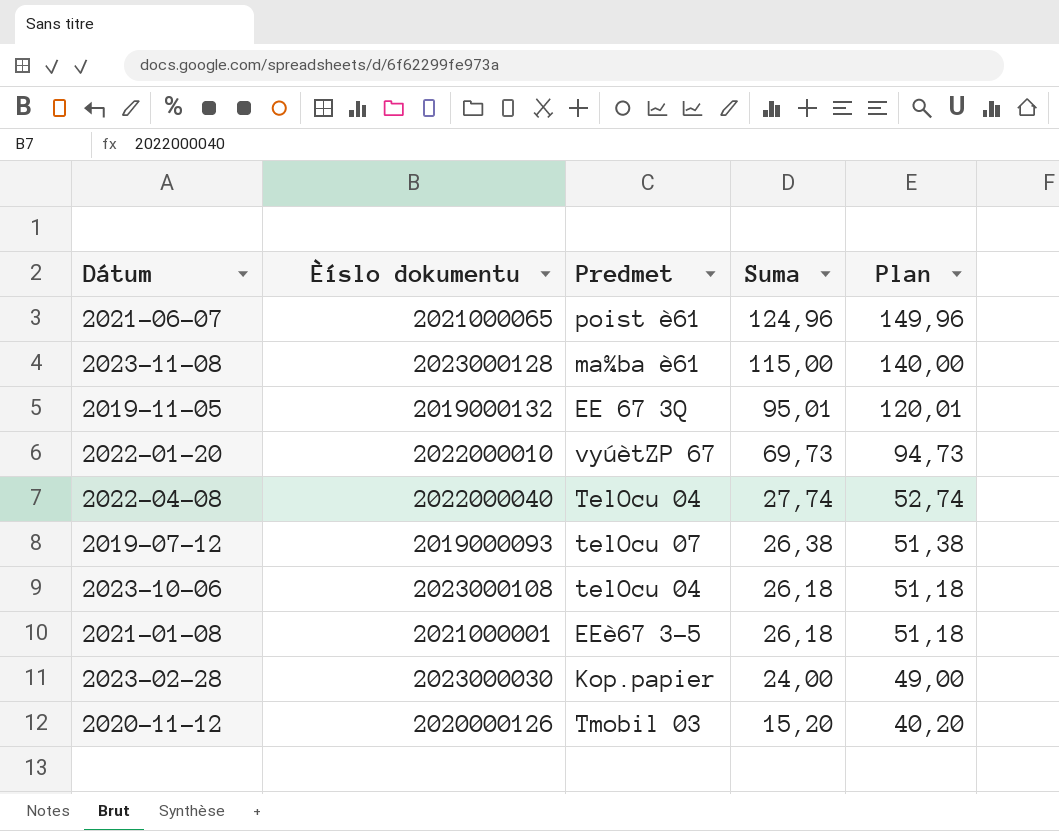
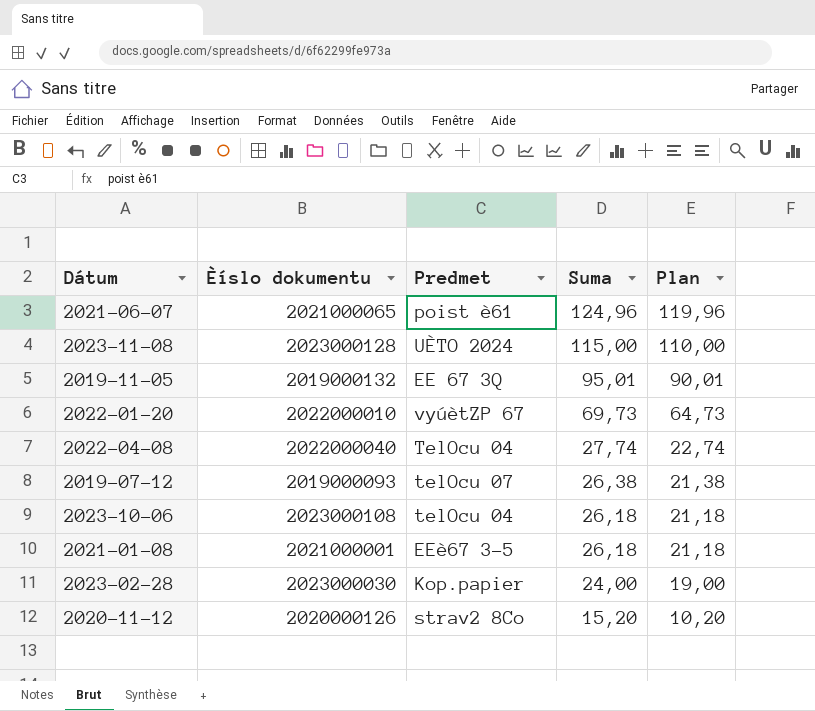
column Plan | formula: [Suma] + 25 -> [Suma] - 5
2023-11-08 | Predmet: ma¾ba è61 -> UÈTO 2024
2020-11-12 | Predmet: Tmobil 03 -> strav2 8Co

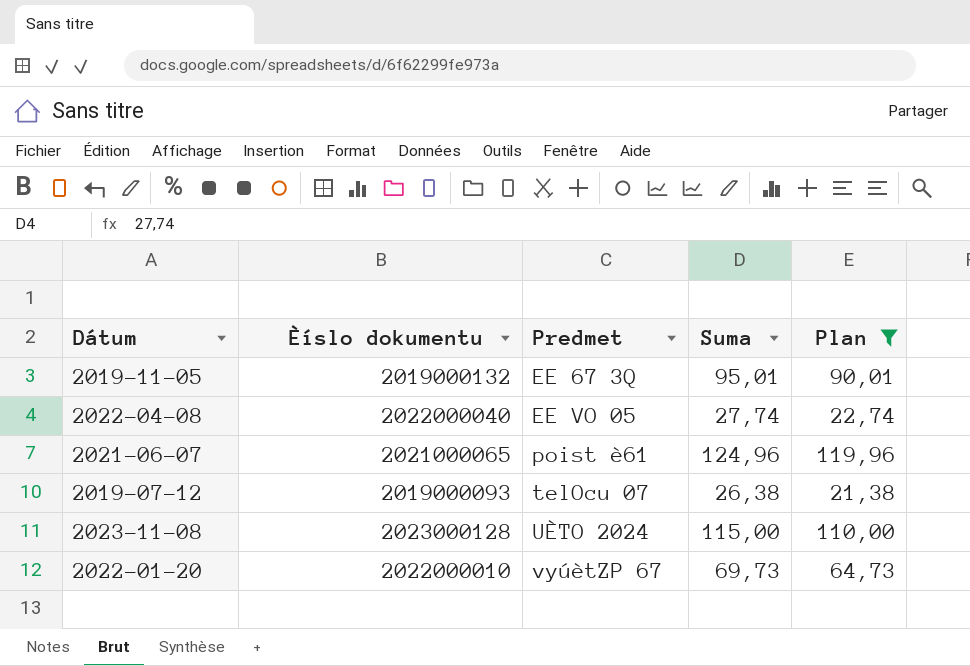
filter: none -> Plan >= 21,38
row order: Suma descending -> Predmet ascending
2022-04-08 | Predmet: TelOcu 04 -> EE VO 05

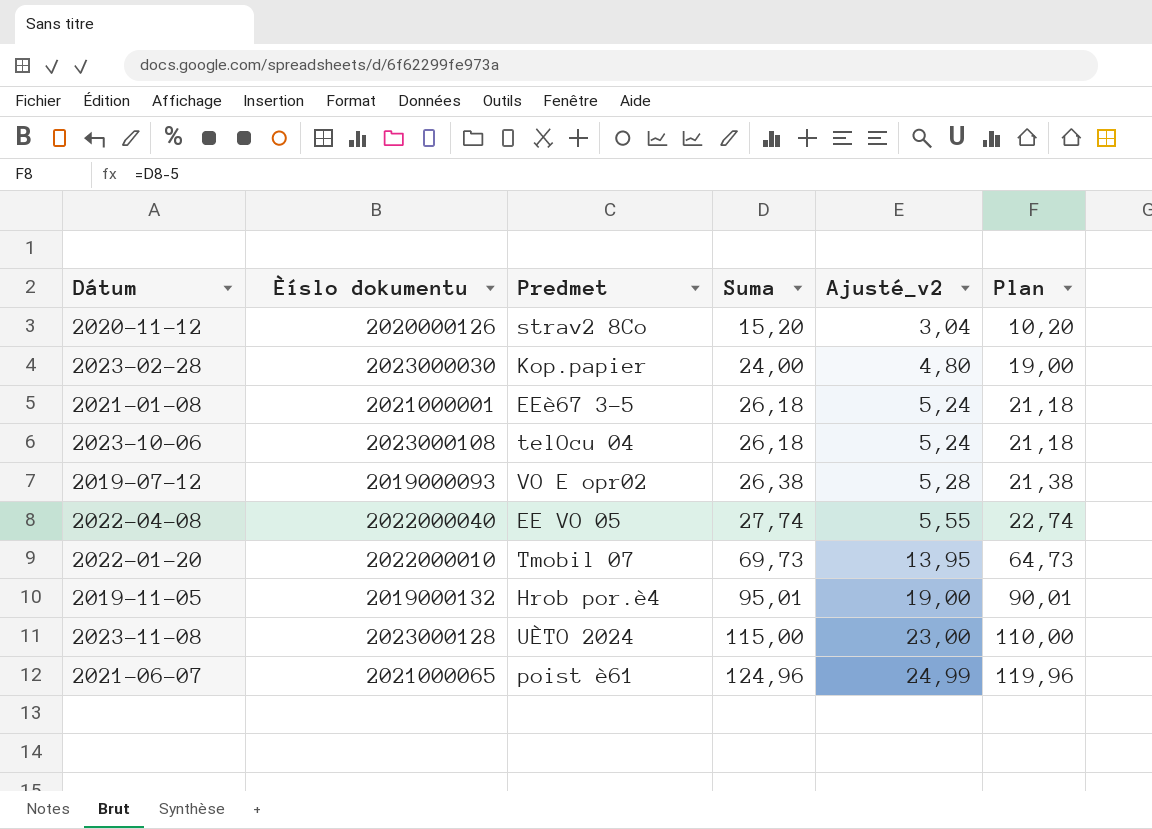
filter: Plan >= 21,38 -> none
row order: Predmet ascending -> Suma ascending
column Ajusté_v2 | formula: none -> [Suma] * 0,2
2019-07-12 | Predmet: telOcu 07 -> VO E opr02
2022-01-20 | Predmet: vyúètZP 67 -> Tmobil 07
2019-11-05 | Predmet: EE 67 3Q -> Hrob por.è4

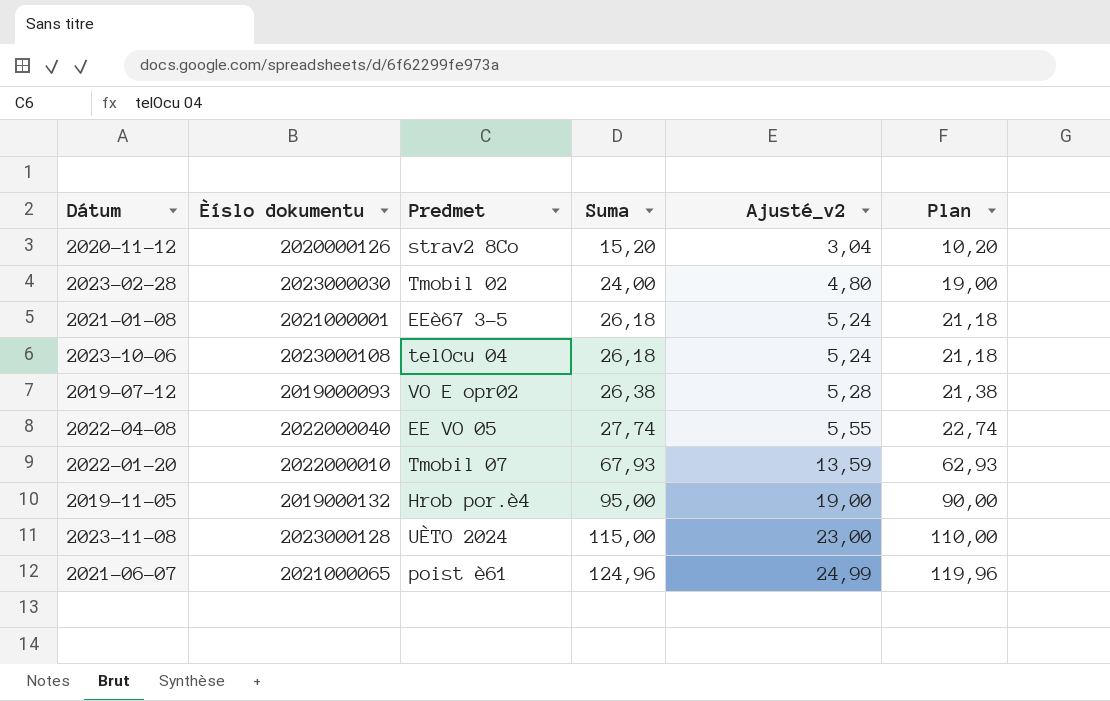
2023-02-28 | Predmet: Kop.papier -> Tmobil 02
2022-01-20 | Suma: 69,73 -> 67,93
2022-01-20 | Ajusté_v2: 13,95 -> 13,59
2022-01-20 | Plan: 64,73 -> 62,93
2019-11-05 | Suma: 95,01 -> 95,00
2019-11-05 | Plan: 90,01 -> 90,00

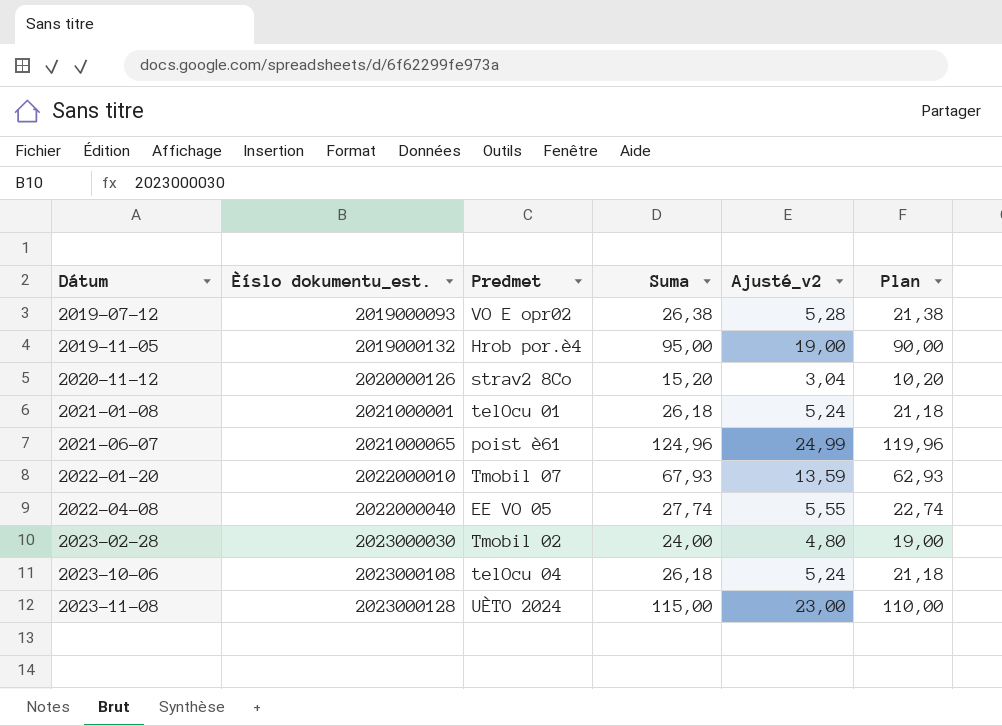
row order: Suma ascending -> Dátum ascending
column name: Èíslo dokumentu -> Èíslo dokumentu_est.
2021-01-08 | Predmet: EEè67 3-5 -> telOcu 01

